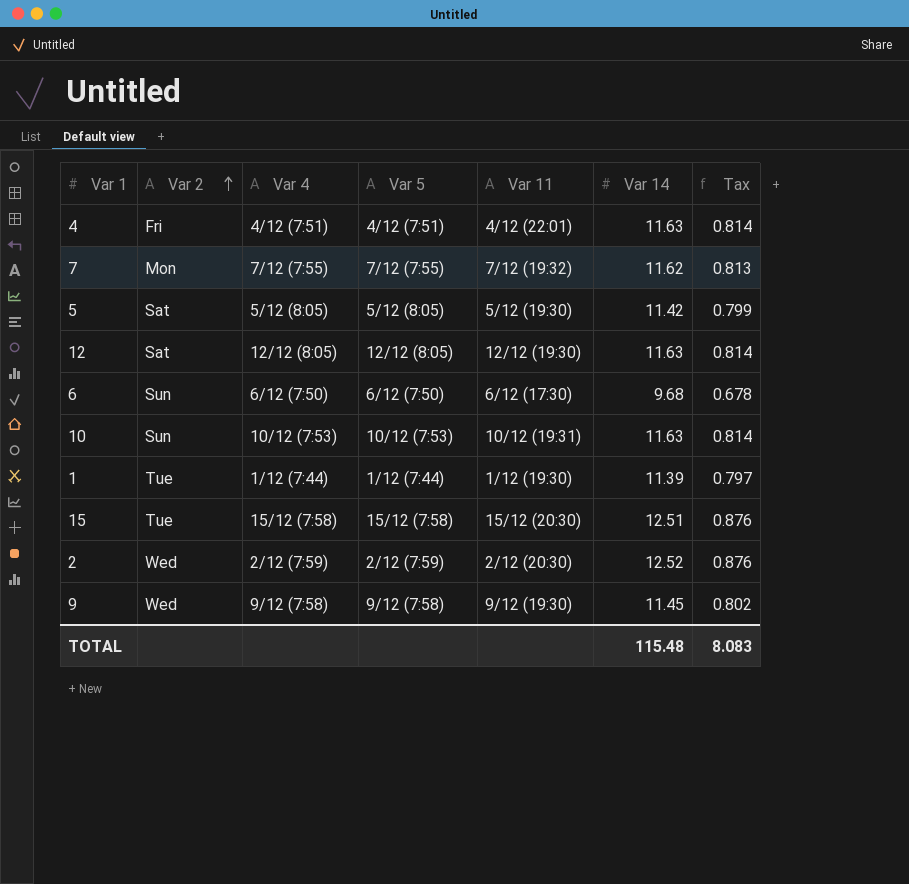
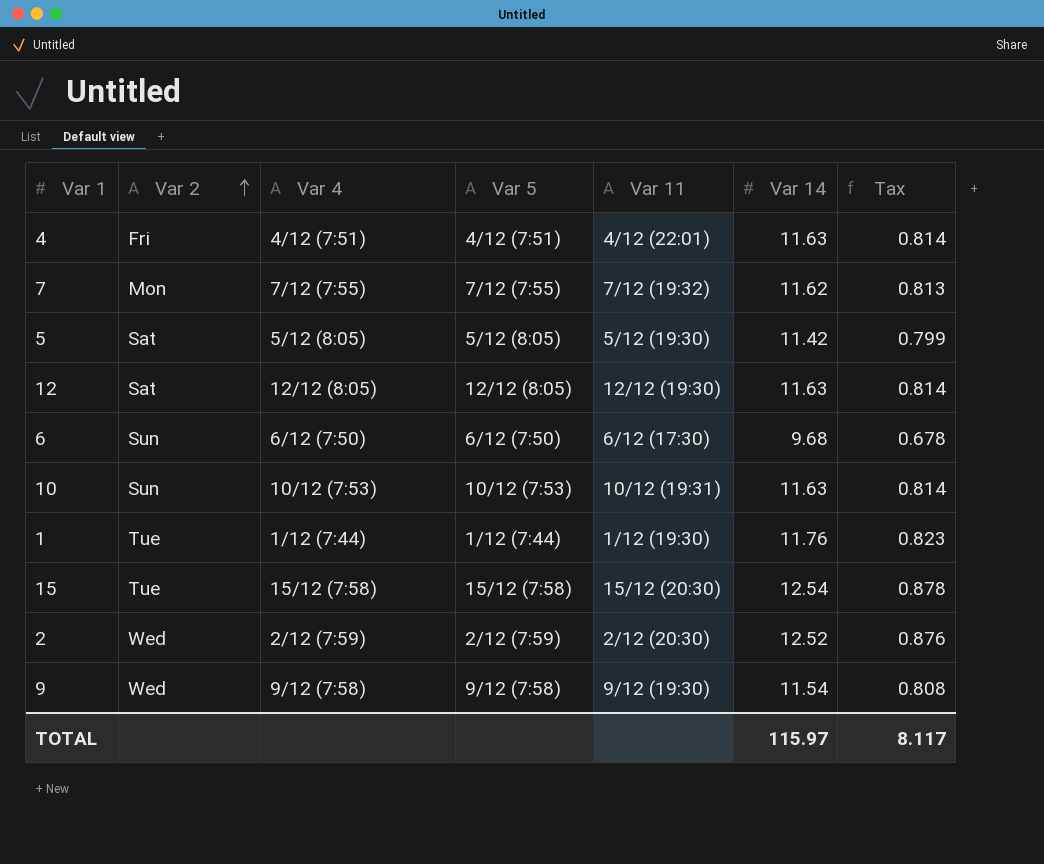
1 | Var 14: 11.39 -> 11.76
1 | Tax: 0.797 -> 0.823
15 | Var 14: 12.51 -> 12.54
15 | Tax: 0.876 -> 0.878
9 | Var 14: 11.45 -> 11.54
9 | Tax: 0.802 -> 0.808
TOTAL | Var 14: 115.48 -> 115.97
TOTAL | Tax: 8.083 -> 8.117

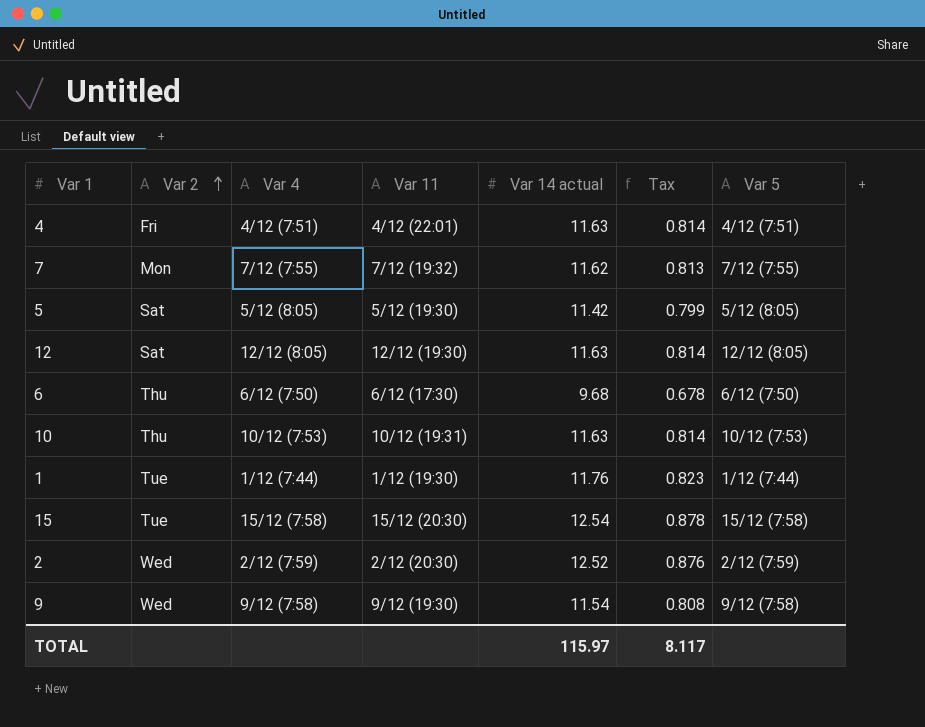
column name: Var 14 -> Var 14 actual
column Var 5 | position: 4 -> 7
6 | Var 2: Sun -> Thu
10 | Var 2: Sun -> Thu

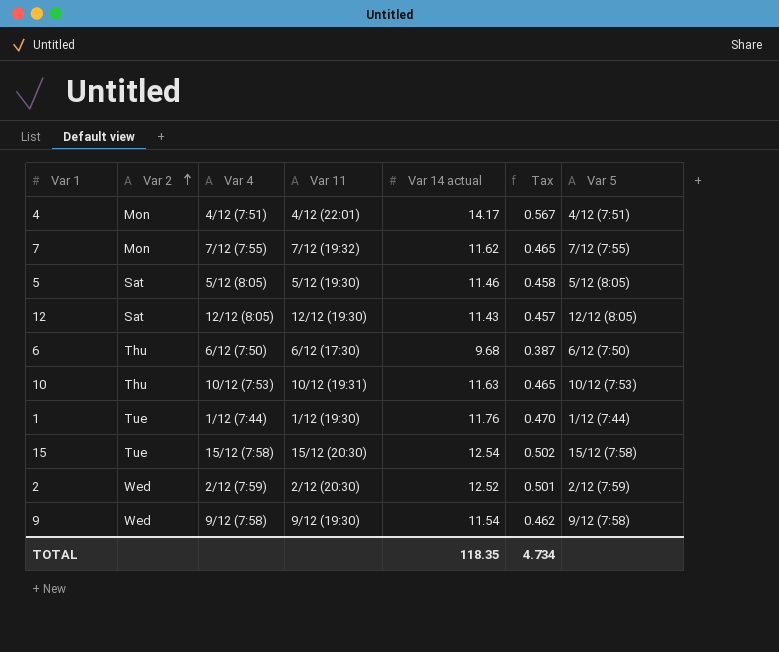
column Tax | formula: [Var 14 actual] * 0.07 -> [Var 14 actual] * 0.04
4 | Var 2: Fri -> Mon
4 | Var 14 actual: 11.63 -> 14.17
5 | Var 14 actual: 11.42 -> 11.46
12 | Var 14 actual: 11.63 -> 11.43
TOTAL | Var 14 actual: 115.97 -> 118.35
TOTAL | Tax: 8.117 -> 4.734

